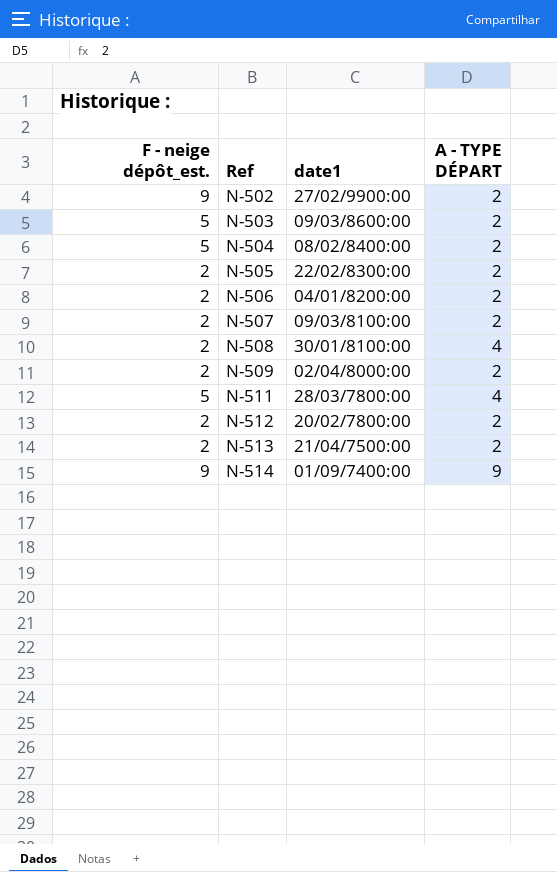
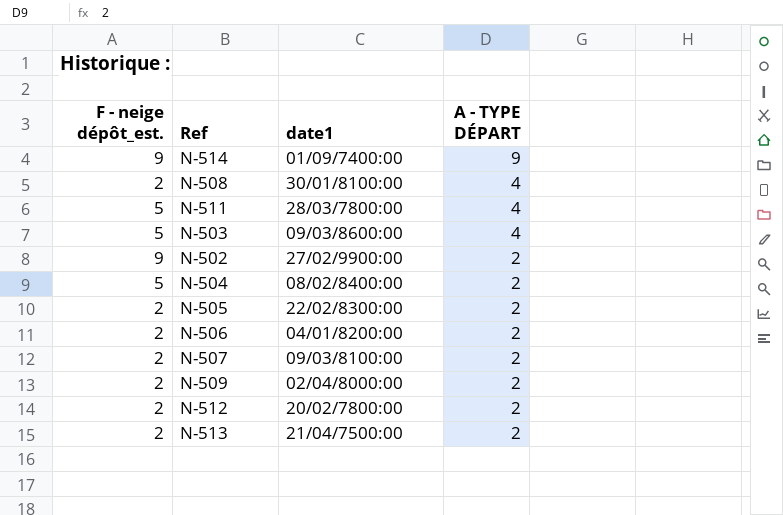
row order: Ref ascending -> A - TYPE DÉPART descending
N-503 | A - TYPE DÉPART: 2 -> 4

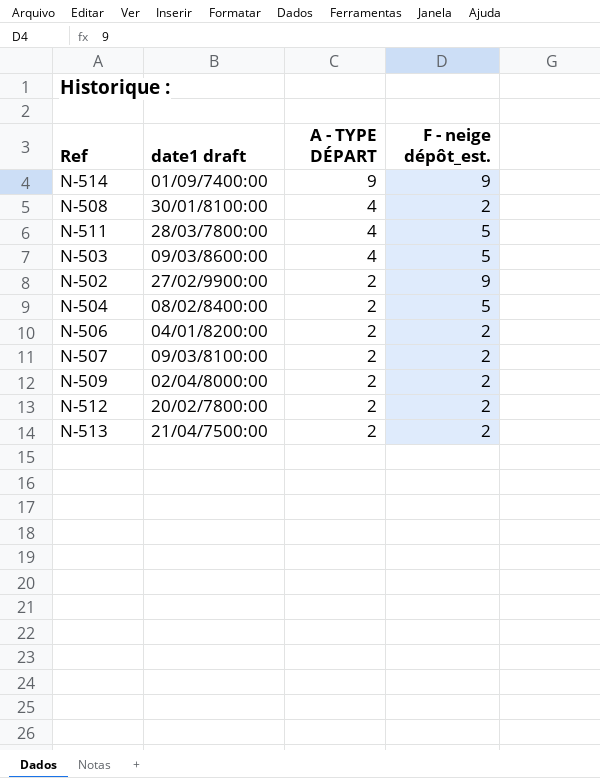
column name: date1 -> date1 draft
column F - neige dépôt_est. | position: 1 -> 4
row N-505: 2 | 22/02/8300:00 | 2 -> none

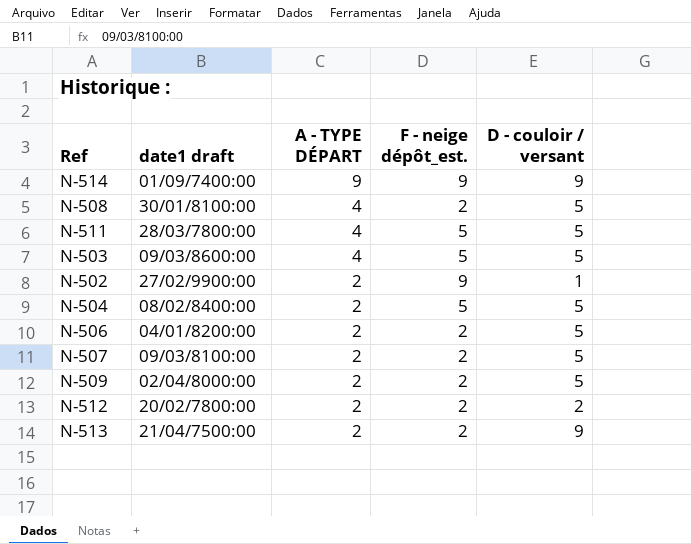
column D - couloir / versant | position: none -> 5

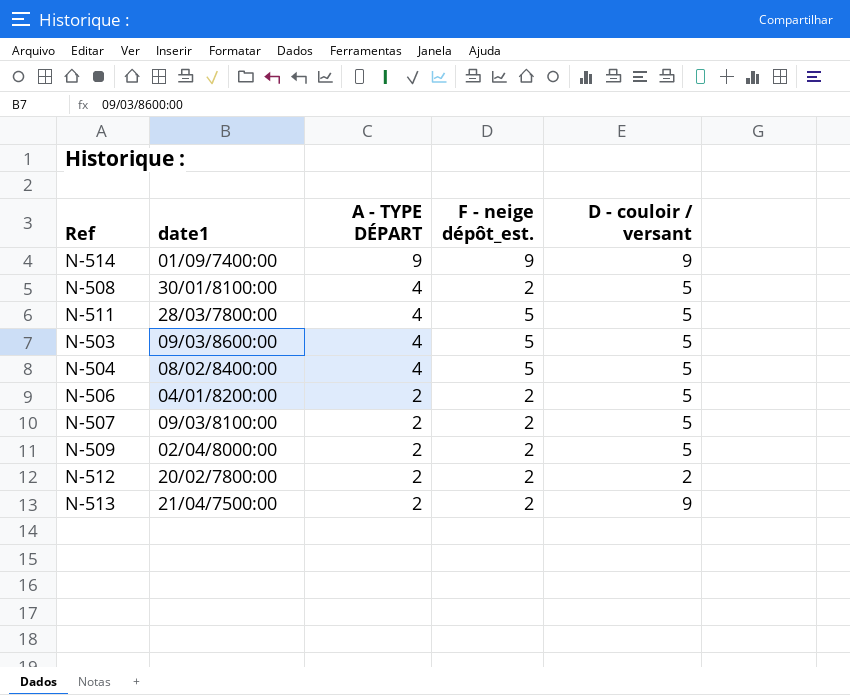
column name: date1 draft -> date1
row N-502: 27/02/9900:00 | 2 | 9 | 1 -> none
N-504 | A - TYPE DÉPART: 2 -> 4

